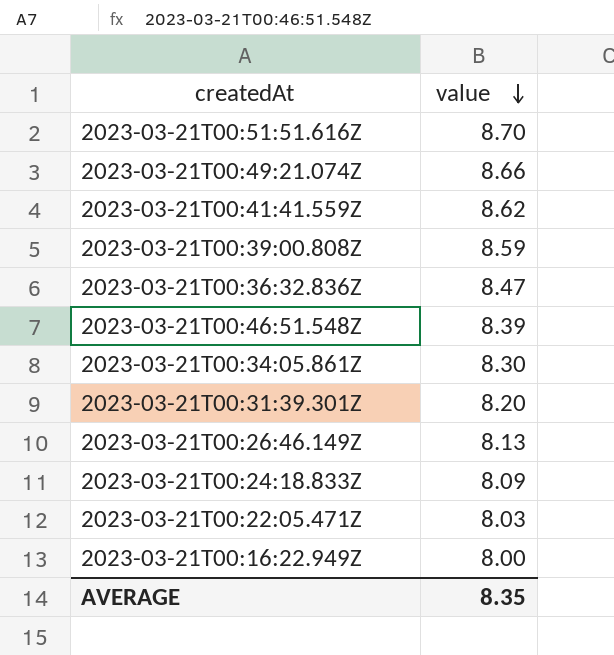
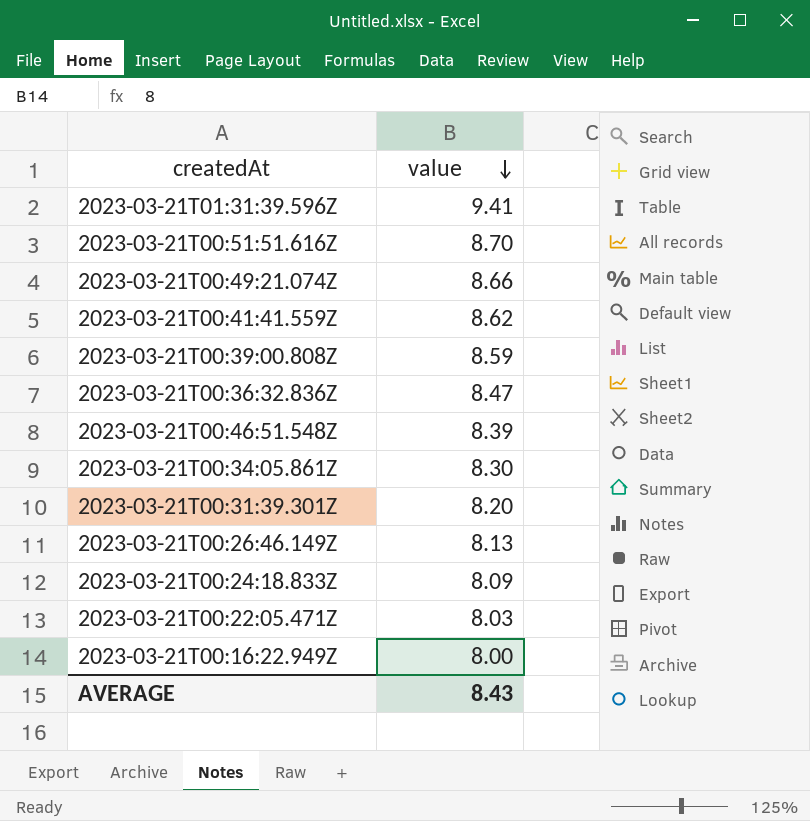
row 2023-03-21T01:31:39.596Z: none -> 9.41
AVERAGE | value: 8.35 -> 8.43

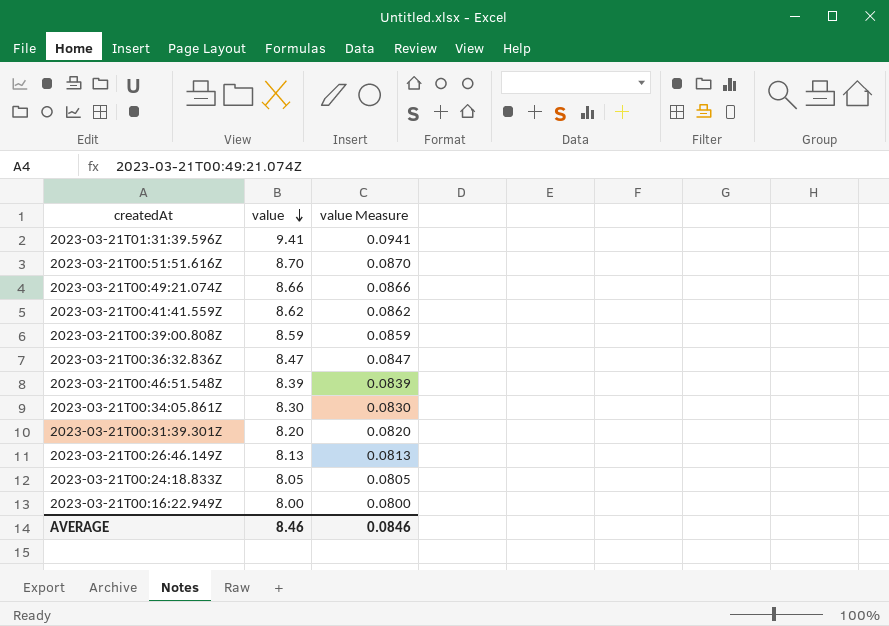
column value Measure | formula: none -> [value] * 0.01
row 2023-03-21T00:22:05.471Z: 8.03 -> none
2023-03-21T00:24:18.833Z | value: 8.09 -> 8.05
AVERAGE | value: 8.43 -> 8.46

